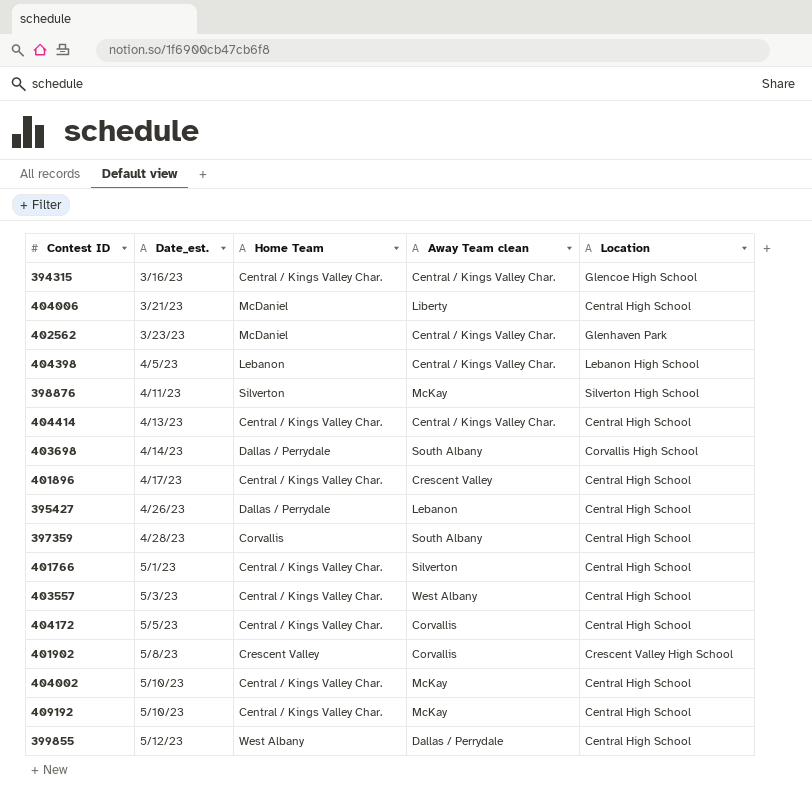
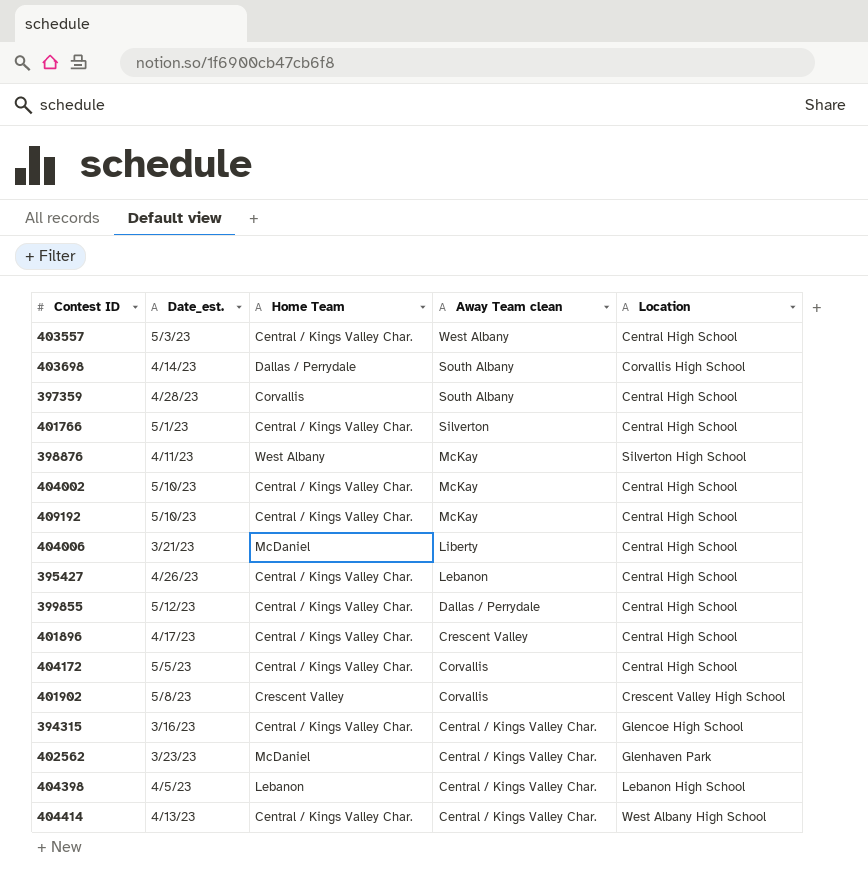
row order: Date_est. ascending -> Away Team clean descending
398876 | Home Team: Silverton -> West Albany
395427 | Home Team: Dallas / Perrydale -> Central / Kings Valley Char.
399855 | Home Team: West Albany -> Central / Kings Valley Char.
404414 | Location: Central High School -> West Albany High School

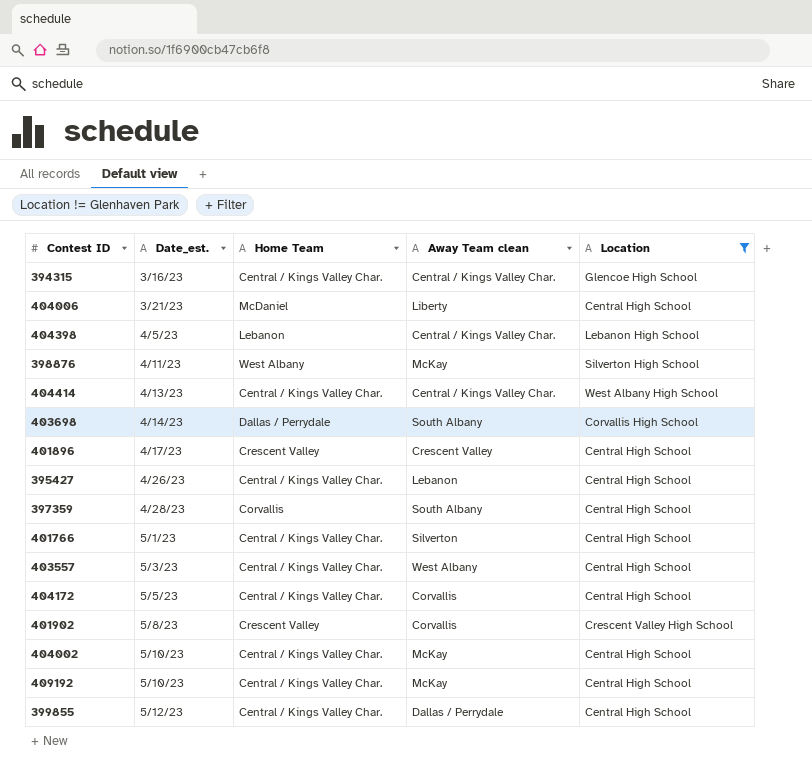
filter: none -> Location != Glenhaven Park
row order: Away Team clean descending -> Date_est. ascending
401896 | Home Team: Central / Kings Valley Char. -> Crescent Valley

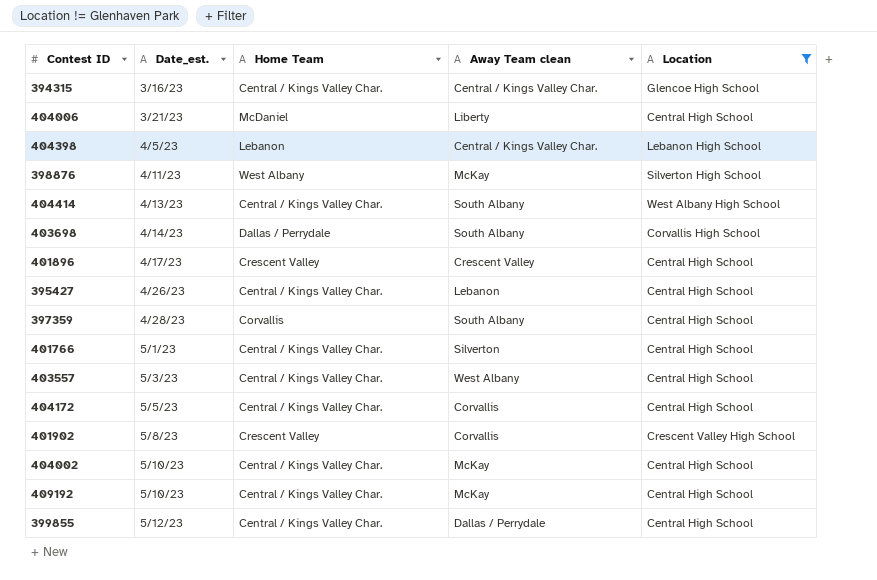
404414 | Away Team clean: Central / Kings Valley Char. -> South Albany

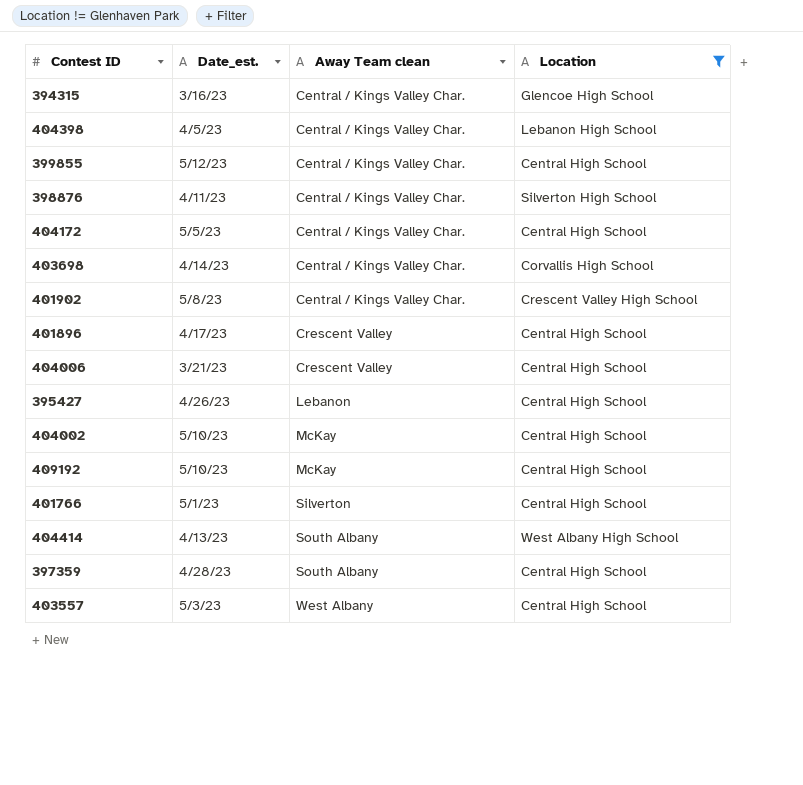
row order: Date_est. ascending -> Away Team clean ascending
column Home Team | position: 3 -> none
399855 | Away Team clean: Dallas / Perrydale -> Central / Kings Valley Char.
398876 | Away Team clean: McKay -> Central / Kings Valley Char.
404172 | Away Team clean: Corvallis -> Central / Kings Valley Char.
403698 | Away Team clean: South Albany -> Central / Kings Valley Char.
401902 | Away Team clean: Corvallis -> Central / Kings Valley Char.
404006 | Away Team clean: Liberty -> Crescent Valley

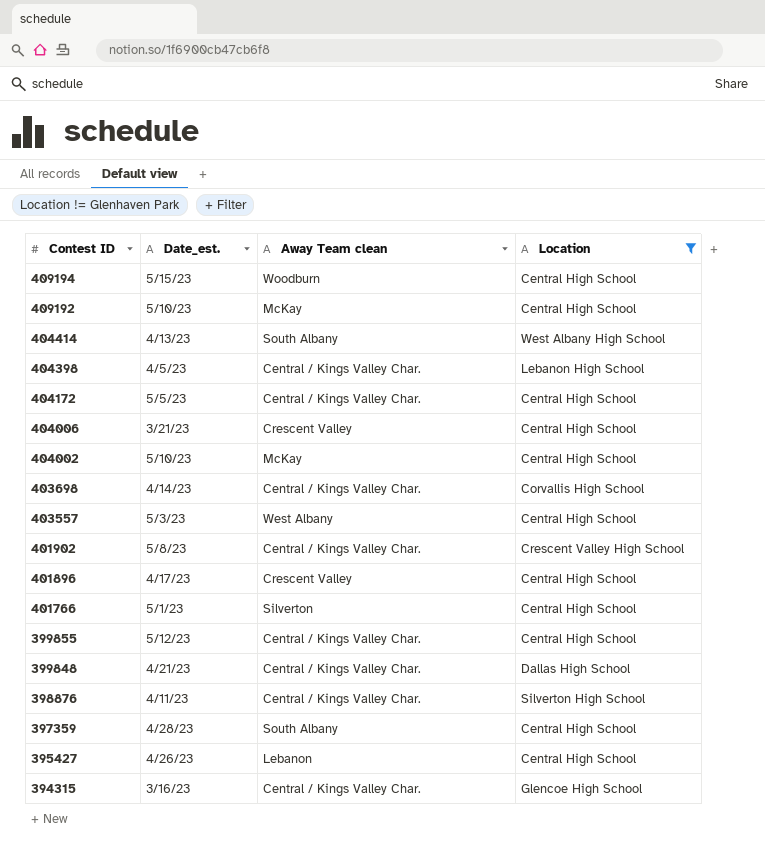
row order: Away Team clean ascending -> Contest ID descending
row 409194: none -> 5/15/23 | Woodburn | Central High School
row 399848: none -> 4/21/23 | Central / Kings Valley Char. | Dallas High School

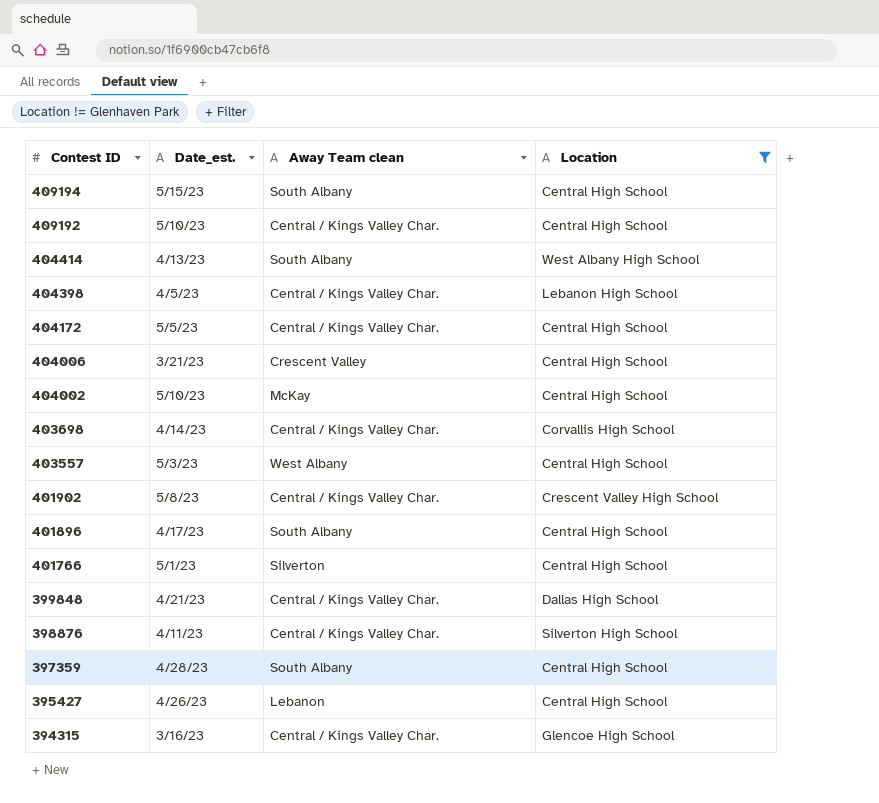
row 399855: 5/12/23 | Central / Kings Valley Char. | Central High School -> none
409194 | Away Team clean: Woodburn -> South Albany
409192 | Away Team clean: McKay -> Central / Kings Valley Char.
401896 | Away Team clean: Crescent Valley -> South Albany

